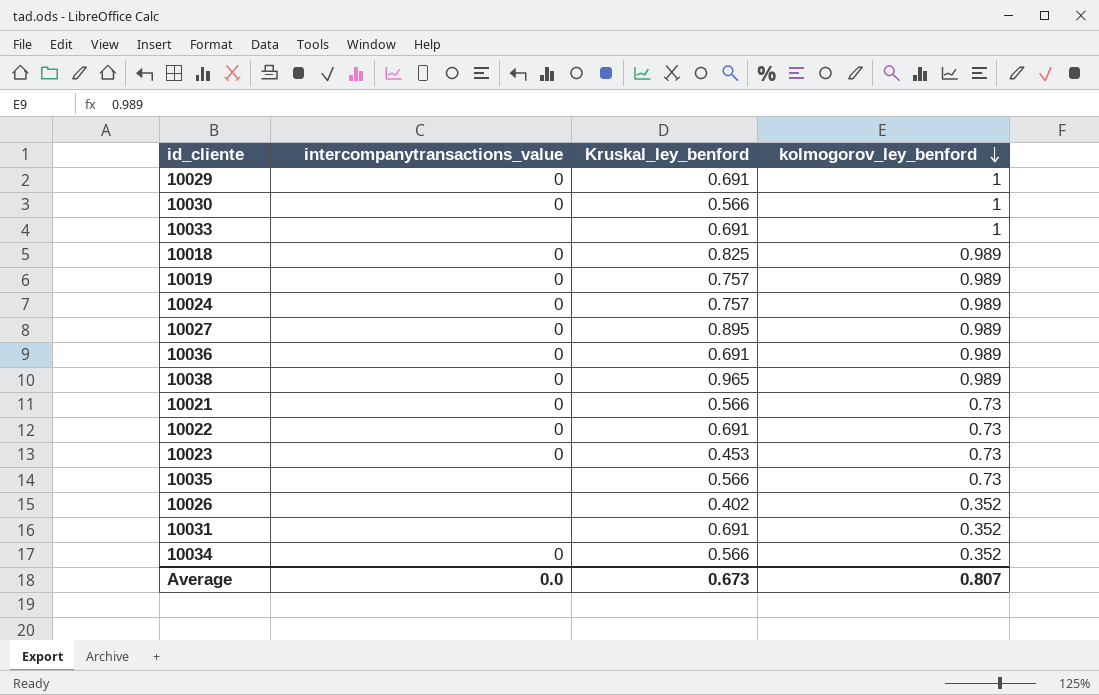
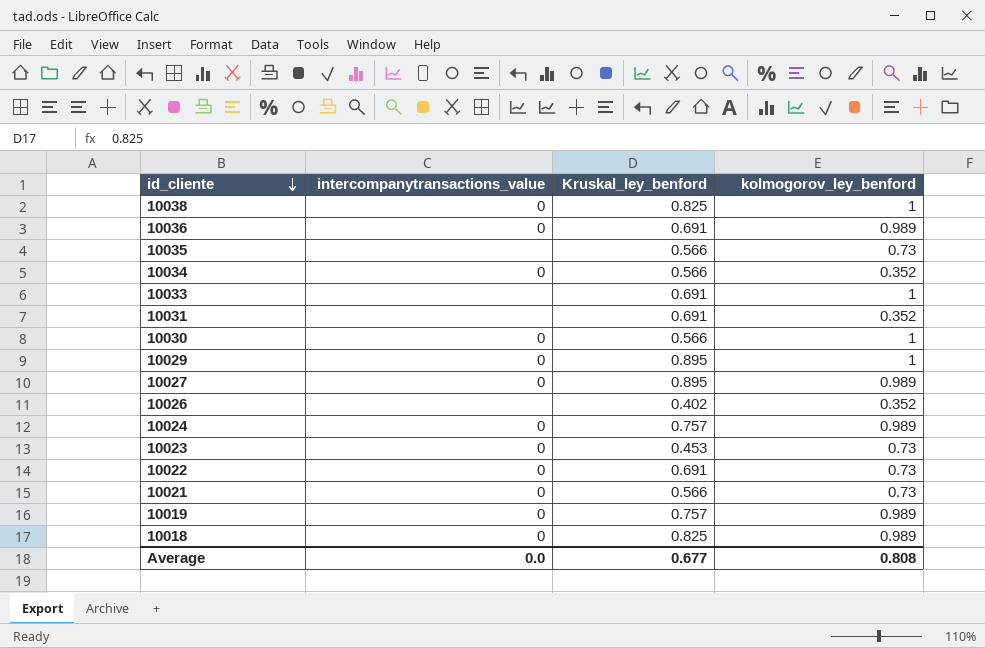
row order: kolmogorov_ley_benford descending -> id_cliente descending
10038 | Kruskal_ley_benford: 0.965 -> 0.825
10038 | kolmogorov_ley_benford: 0.989 -> 1
10029 | Kruskal_ley_benford: 0.691 -> 0.895
Average | Kruskal_ley_benford: 0.673 -> 0.677
Average | kolmogorov_ley_benford: 0.807 -> 0.808

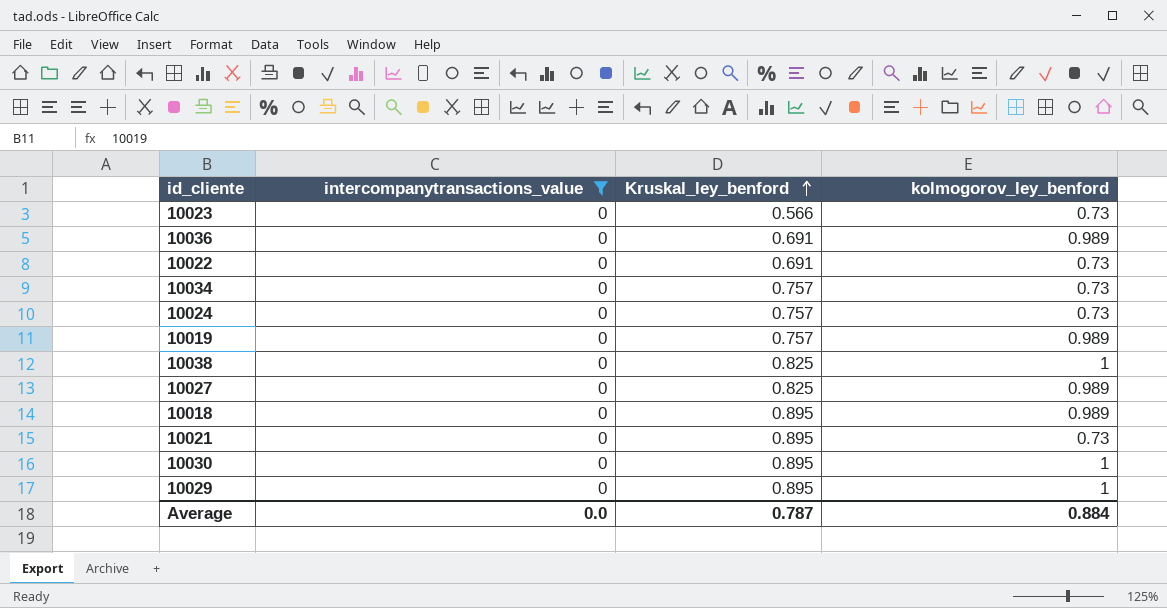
filter: none -> intercompanytransactions_value = 0
row order: id_cliente descending -> Kruskal_ley_benford ascending
10023 | Kruskal_ley_benford: 0.453 -> 0.566
10034 | Kruskal_ley_benford: 0.566 -> 0.757
10034 | kolmogorov_ley_benford: 0.352 -> 0.73
10024 | kolmogorov_ley_benford: 0.989 -> 0.73
10027 | Kruskal_ley_benford: 0.895 -> 0.825
10018 | Kruskal_ley_benford: 0.825 -> 0.895
10021 | Kruskal_ley_benford: 0.566 -> 0.895
10030 | Kruskal_ley_benford: 0.566 -> 0.895
Average | Kruskal_ley_benford: 0.677 -> 0.787
Average | kolmogorov_ley_benford: 0.808 -> 0.884

